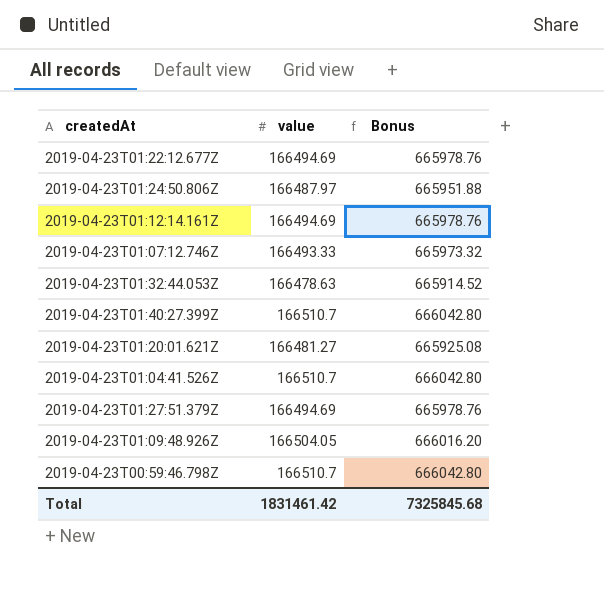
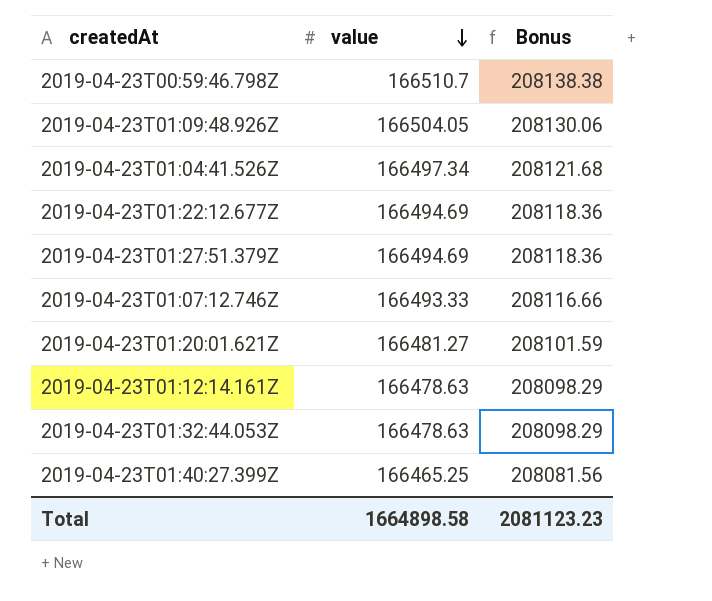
row order: none -> value descending
column Bonus | formula: [value] * 4 -> [value] * 1.25
row 2019-04-23T01:24:50.806Z: 166487.97 | 665951.88 -> none
2019-04-23T01:04:41.526Z | value: 166510.7 -> 166497.34
2019-04-23T01:12:14.161Z | value: 166494.69 -> 166478.63
2019-04-23T01:40:27.399Z | value: 166510.7 -> 166465.25
Total | value: 1831461.42 -> 1664898.58
Total | Bonus: 7325845.68 -> 2081123.23

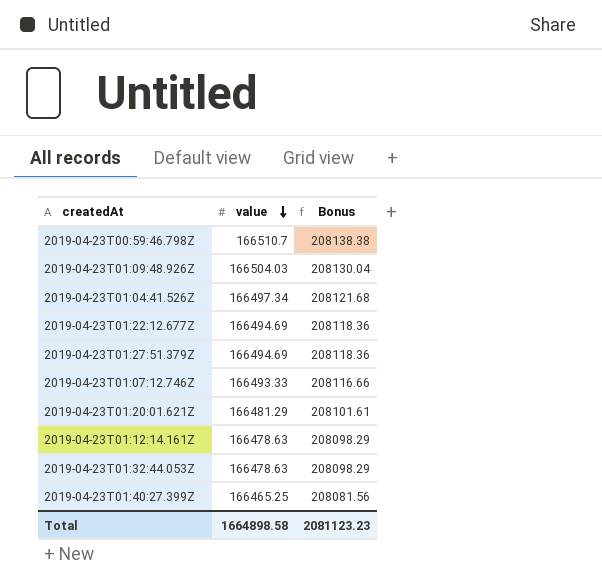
2019-04-23T01:09:48.926Z | value: 166504.05 -> 166504.03
2019-04-23T01:09:48.926Z | Bonus: 208130.06 -> 208130.04
2019-04-23T01:20:01.621Z | value: 166481.27 -> 166481.29
2019-04-23T01:20:01.621Z | Bonus: 208101.59 -> 208101.61

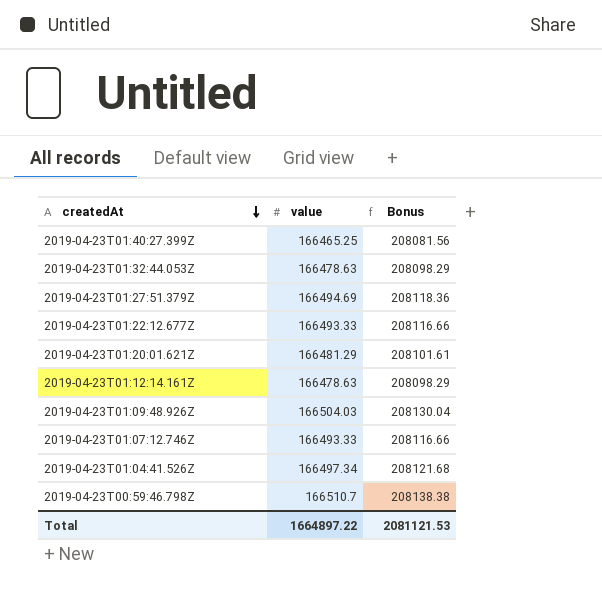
row order: value descending -> createdAt descending
2019-04-23T01:22:12.677Z | value: 166494.69 -> 166493.33
2019-04-23T01:22:12.677Z | Bonus: 208118.36 -> 208116.66
Total | value: 1664898.58 -> 1664897.22
Total | Bonus: 2081123.23 -> 2081121.53

